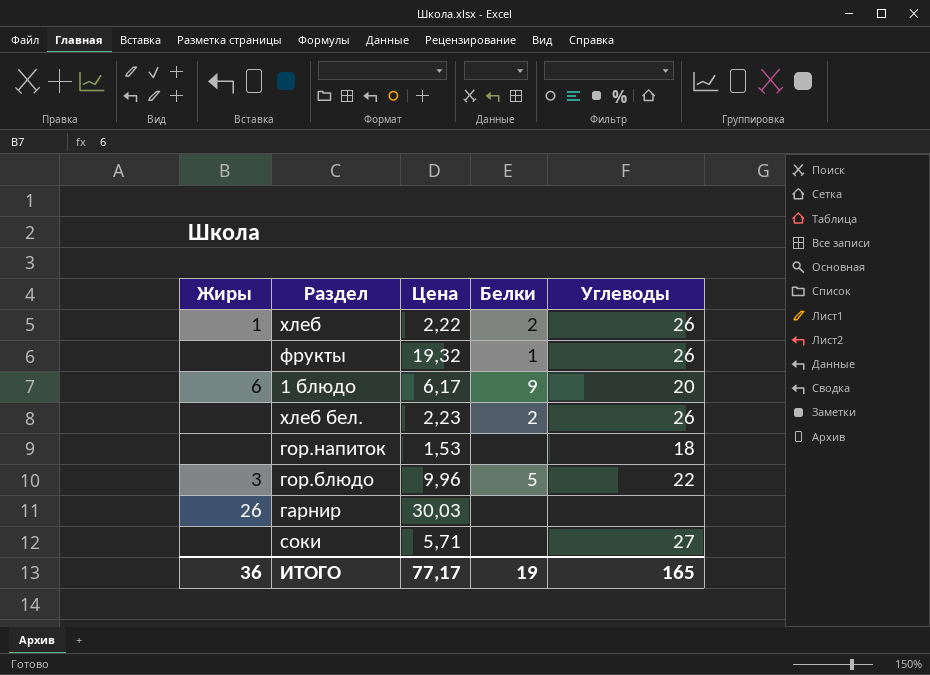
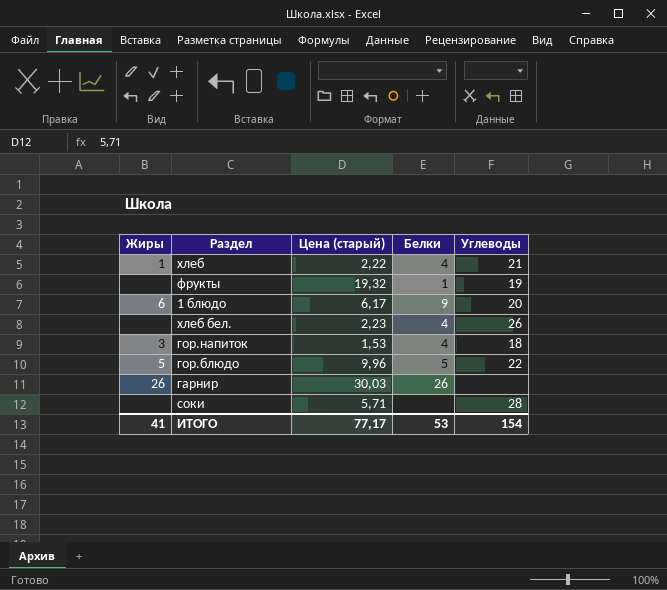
column name: Цена -> Цена (старый)
хлеб | Белки: 2 -> 4
хлеб | Углеводы: 26 -> 21
фрукты | Углеводы: 26 -> 19
хлеб бел. | Белки: 2 -> 4
гор.напиток | Жиры: none -> 3
гор.напиток | Белки: none -> 4
гор.блюдо | Жиры: 3 -> 5
гарнир | Белки: none -> 26
соки | Углеводы: 27 -> 28
ИТОГО | Жиры: 36 -> 41
ИТОГО | Белки: 19 -> 53
ИТОГО | Углеводы: 165 -> 154

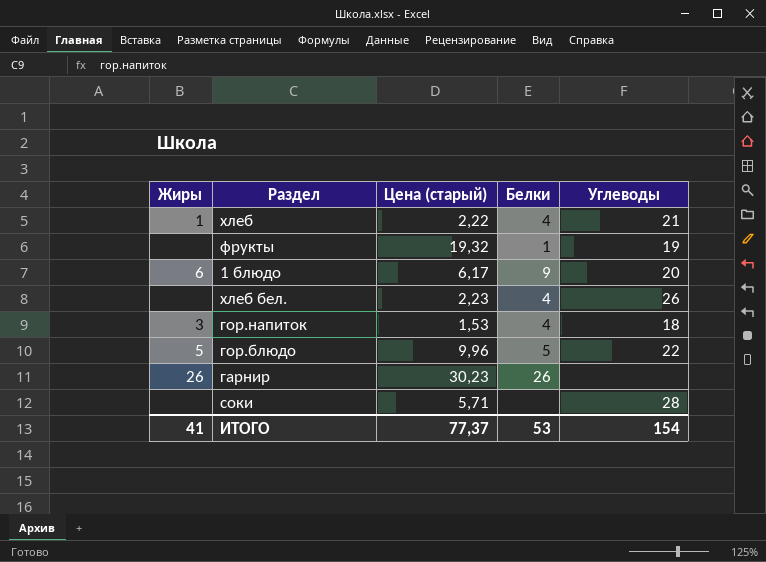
гарнир | Цена (старый): 30,03 -> 30,23
ИТОГО | Цена (старый): 77,17 -> 77,37

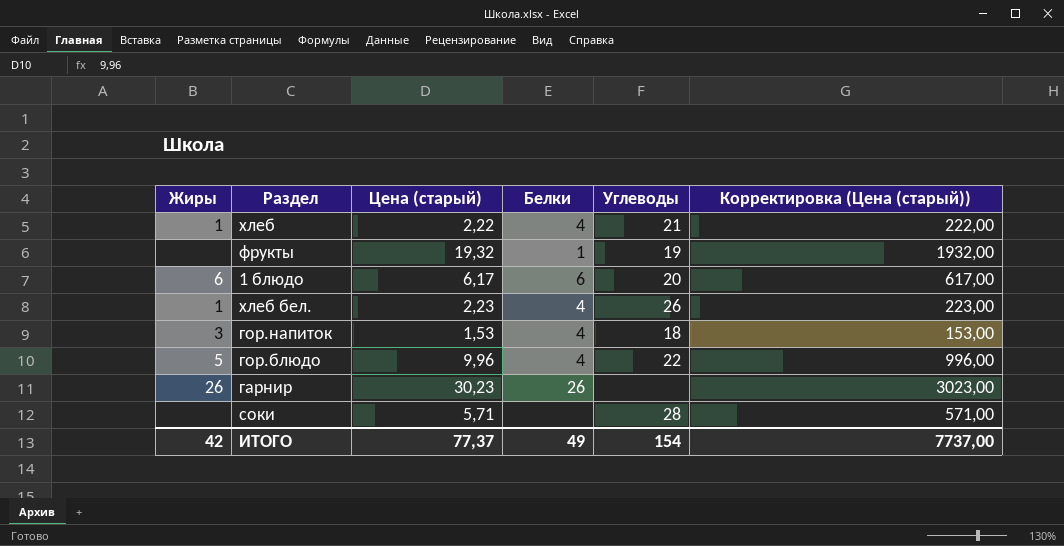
column Корректировка (Цена (старый)) | formula: none -> [Цена (старый)] * 100
1 блюдо | Белки: 9 -> 6
хлеб бел. | Жиры: none -> 1
гор.блюдо | Белки: 5 -> 4
ИТОГО | Жиры: 41 -> 42
ИТОГО | Белки: 53 -> 49

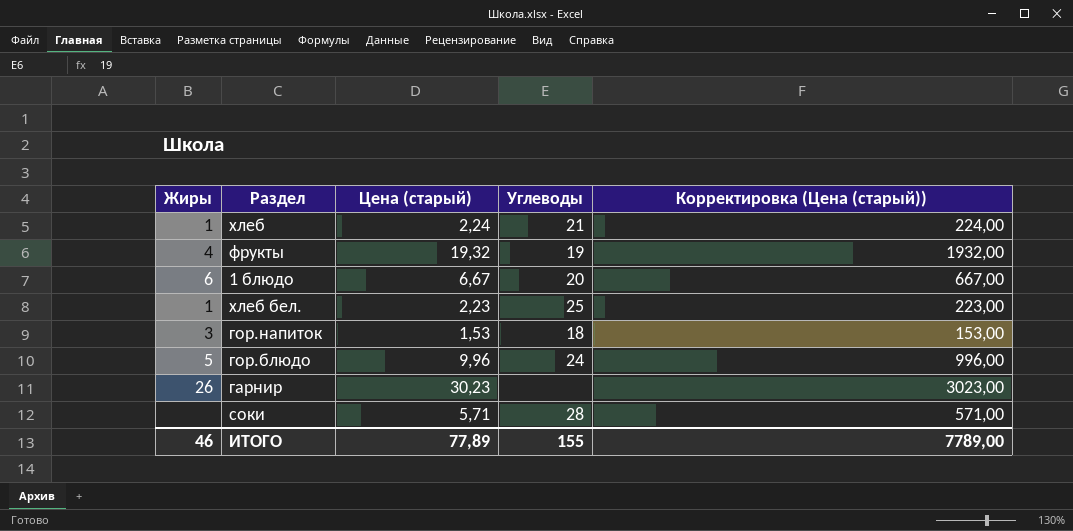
column Белки | position: 4 -> none
хлеб | Цена (старый): 2,22 -> 2,24
хлеб | Корректировка (Цена (старый)): 222,00 -> 224,00
фрукты | Жиры: none -> 4
1 блюдо | Цена (старый): 6,17 -> 6,67
1 блюдо | Корректировка (Цена (старый)): 617,00 -> 667,00
хлеб бел. | Углеводы: 26 -> 25
гор.блюдо | Углеводы: 22 -> 24
ИТОГО | Жиры: 42 -> 46
ИТОГО | Цена (старый): 77,37 -> 77,89
ИТОГО | Углеводы: 154 -> 155
ИТОГО | Корректировка (Цена (старый)): 7737,00 -> 7789,00

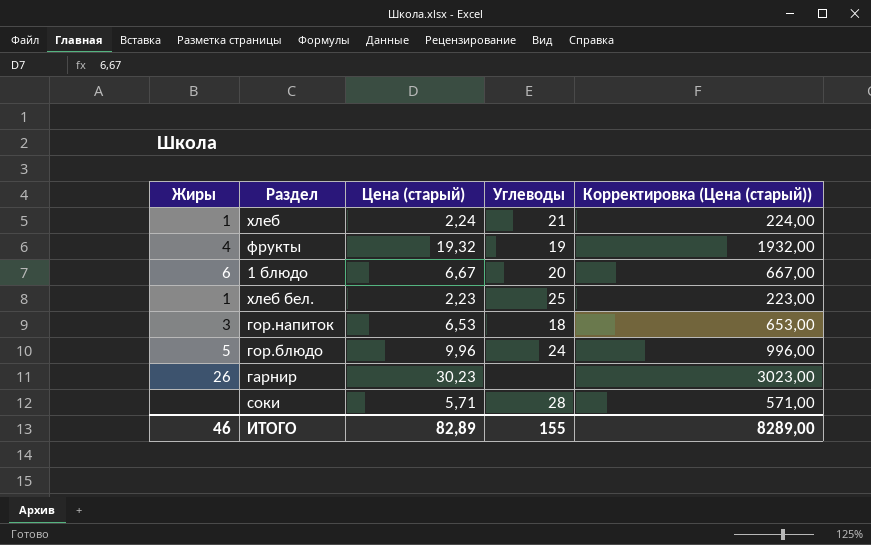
гор.напиток | Цена (старый): 1,53 -> 6,53
гор.напиток | Корректировка (Цена (старый)): 153,00 -> 653,00
ИТОГО | Цена (старый): 77,89 -> 82,89
ИТОГО | Корректировка (Цена (старый)): 7789,00 -> 8289,00

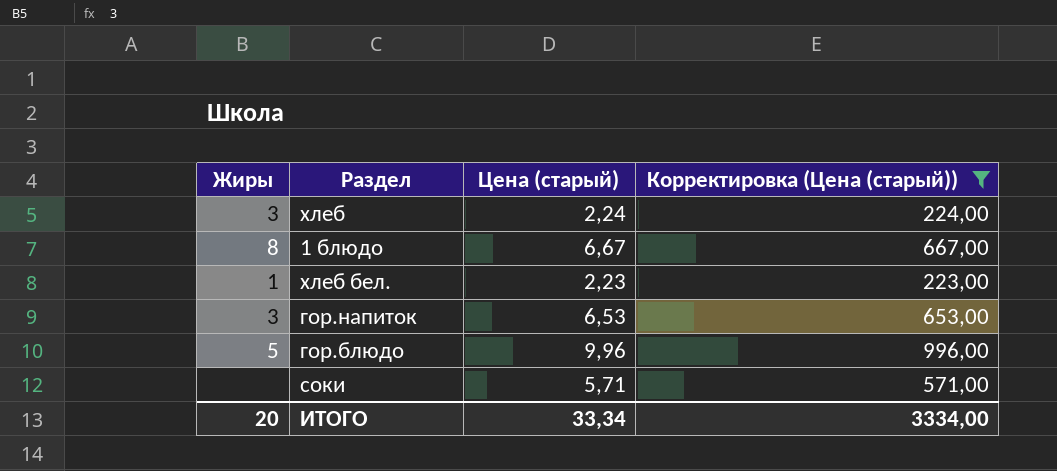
filter: none -> Корректировка (Цена (старый)) <= 996,00
column Углеводы | position: 4 -> none
хлеб | Жиры: 1 -> 3
1 блюдо | Жиры: 6 -> 8
ИТОГО | Жиры: 46 -> 20
ИТОГО | Цена (старый): 82,89 -> 33,34
ИТОГО | Корректировка (Цена (старый)): 8289,00 -> 3334,00

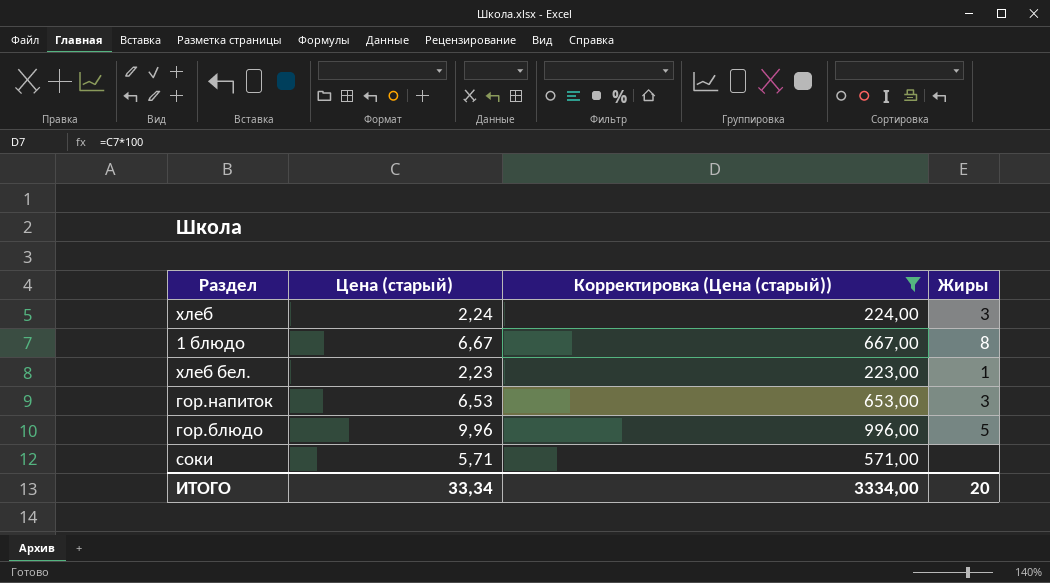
column Жиры | position: 1 -> 4

